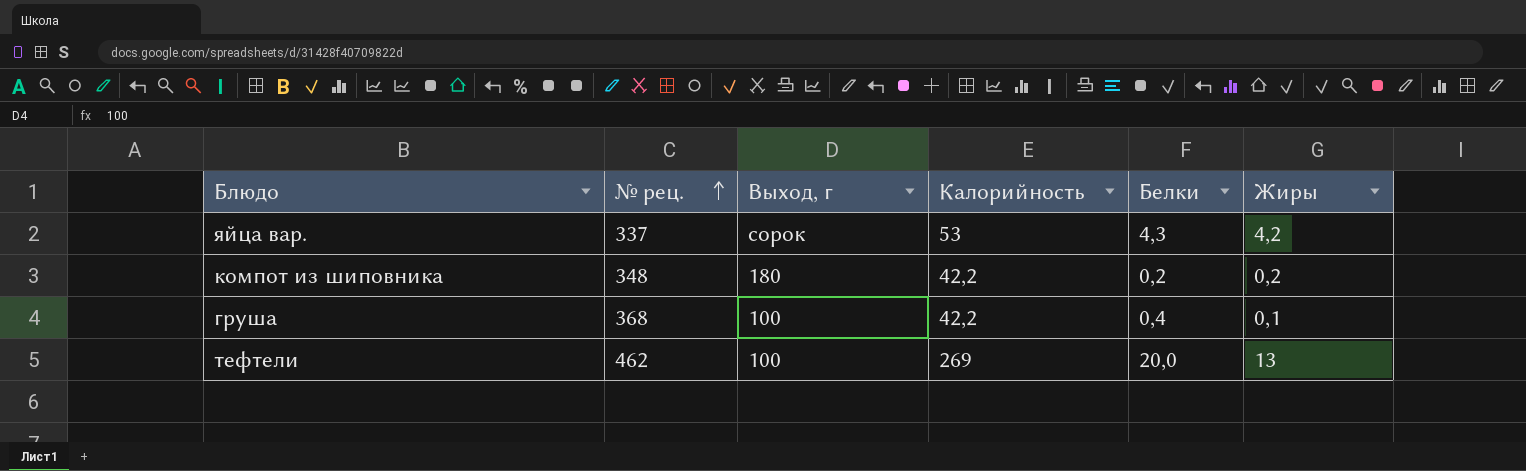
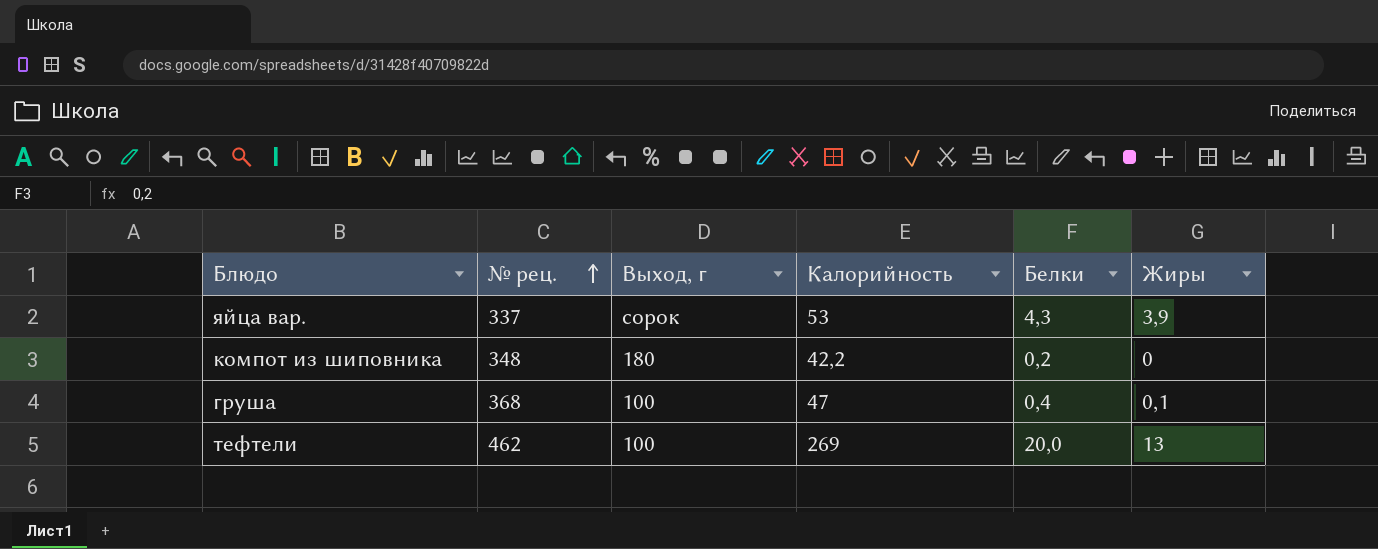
яйца вар. | Жиры: 4,2 -> 3,9
компот из шиповника | Жиры: 0,2 -> 0
груша | Калорийность: 42,2 -> 47

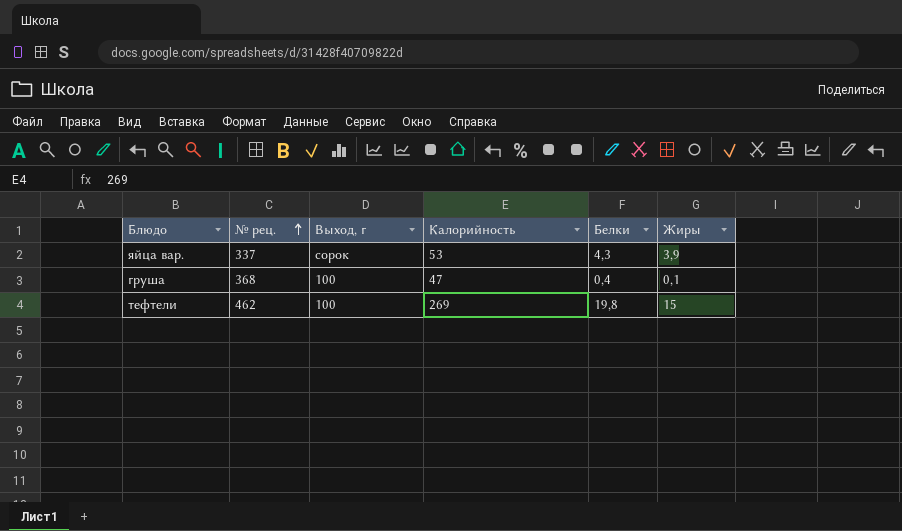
row компот из шиповника: 348 | 180 | 42,2 | 0,2 | 0 -> none
тефтели | Белки: 20,0 -> 19,8
тефтели | Жиры: 13 -> 15

